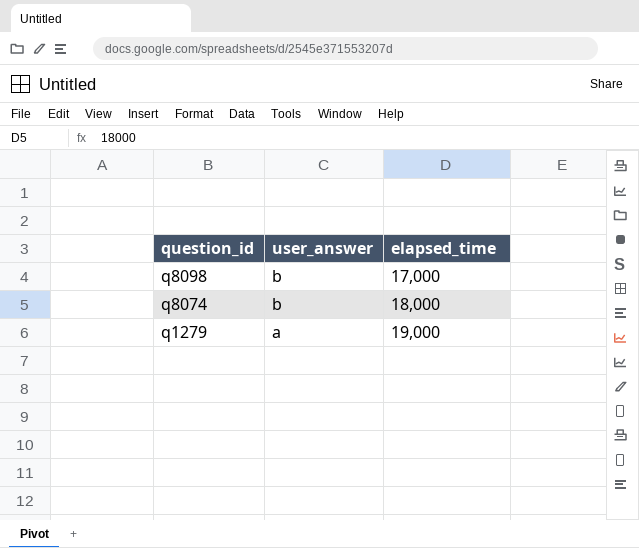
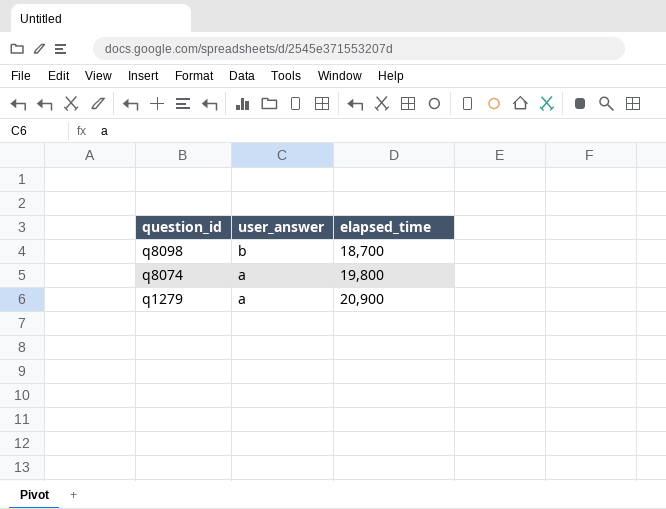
q8098 | elapsed_time: 17,000 -> 18,700
q8074 | user_answer: b -> a
q8074 | elapsed_time: 18,000 -> 19,800
q1279 | elapsed_time: 19,000 -> 20,900

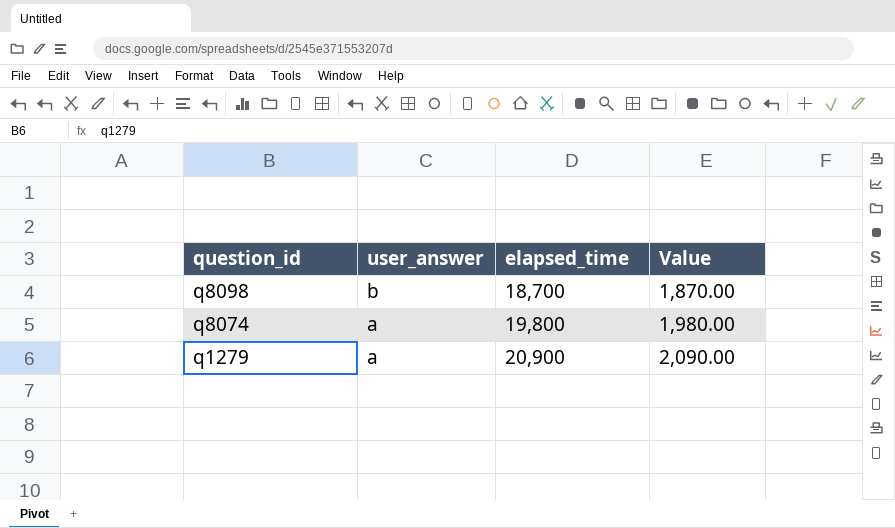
column Value | formula: none -> [elapsed_time] * 0.1

